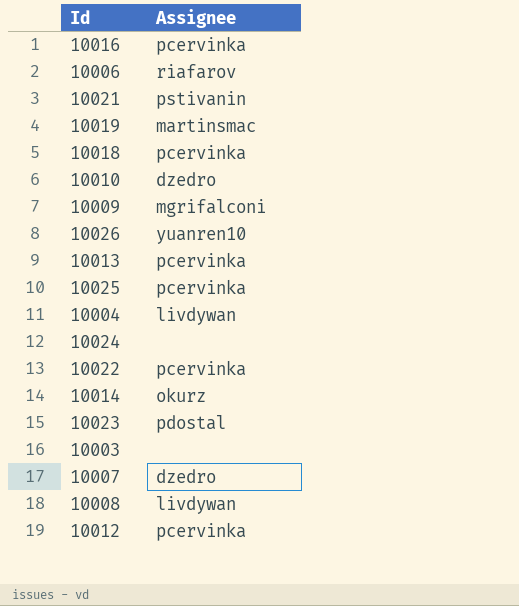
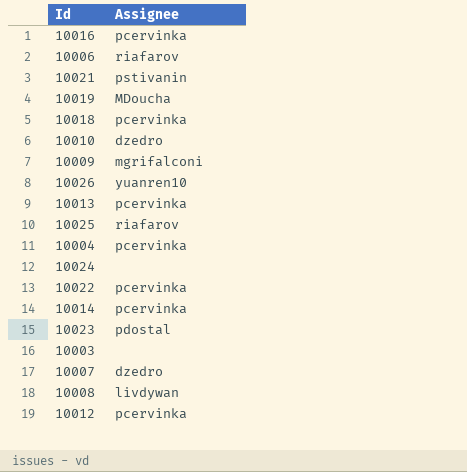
10019 | Assignee: martinsmac -> MDoucha
10025 | Assignee: pcervinka -> riafarov
10004 | Assignee: livdywan -> pcervinka
10014 | Assignee: okurz -> pcervinka

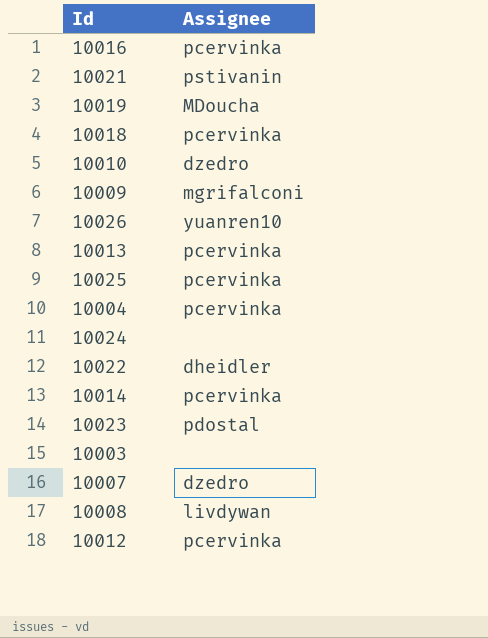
row 10006: riafarov -> none
10025 | Assignee: riafarov -> pcervinka
10022 | Assignee: pcervinka -> dheidler

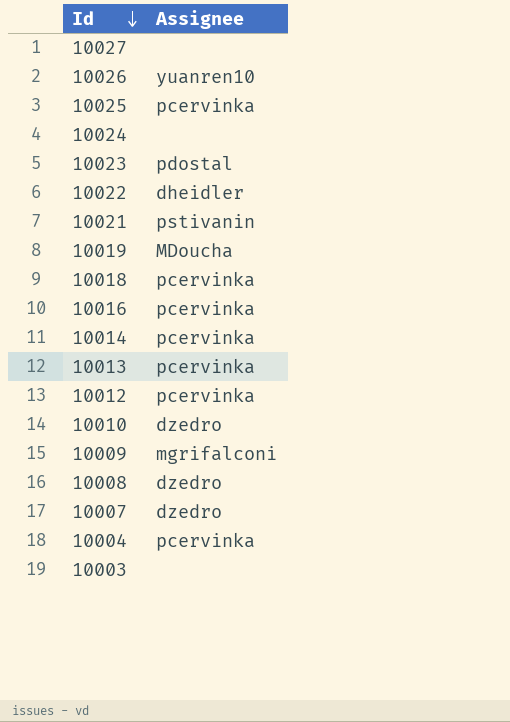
row order: none -> Id descending
row 10027: none -> none
10008 | Assignee: livdywan -> dzedro

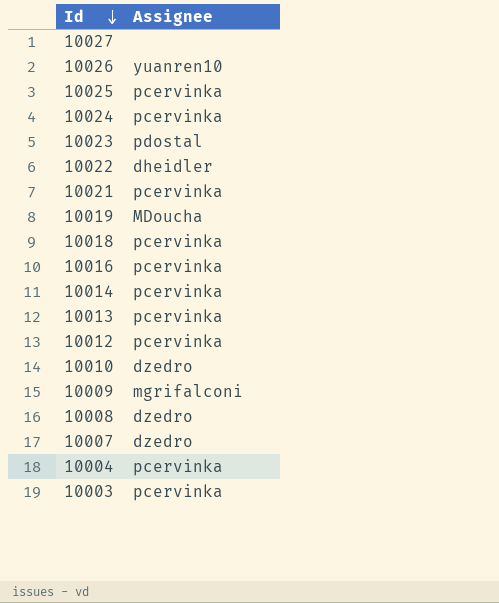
10024 | Assignee: none -> pcervinka
10021 | Assignee: pstivanin -> pcervinka
10003 | Assignee: none -> pcervinka

